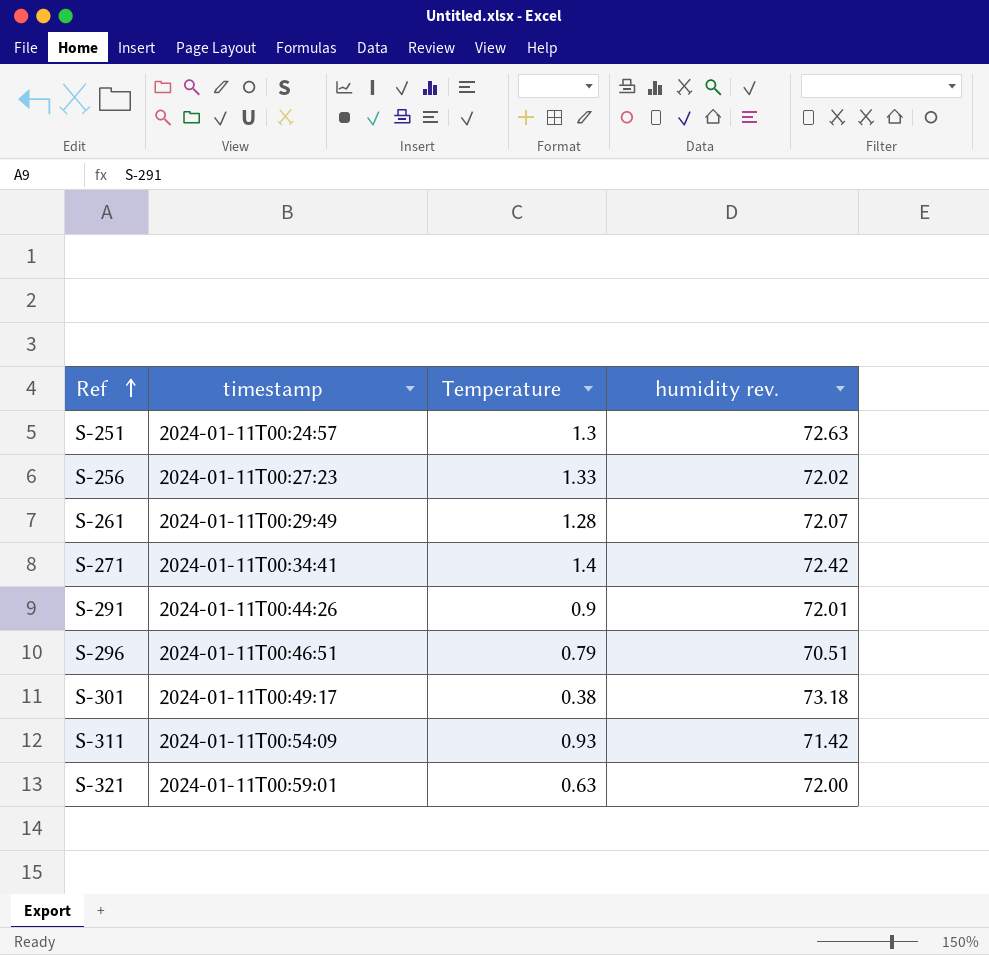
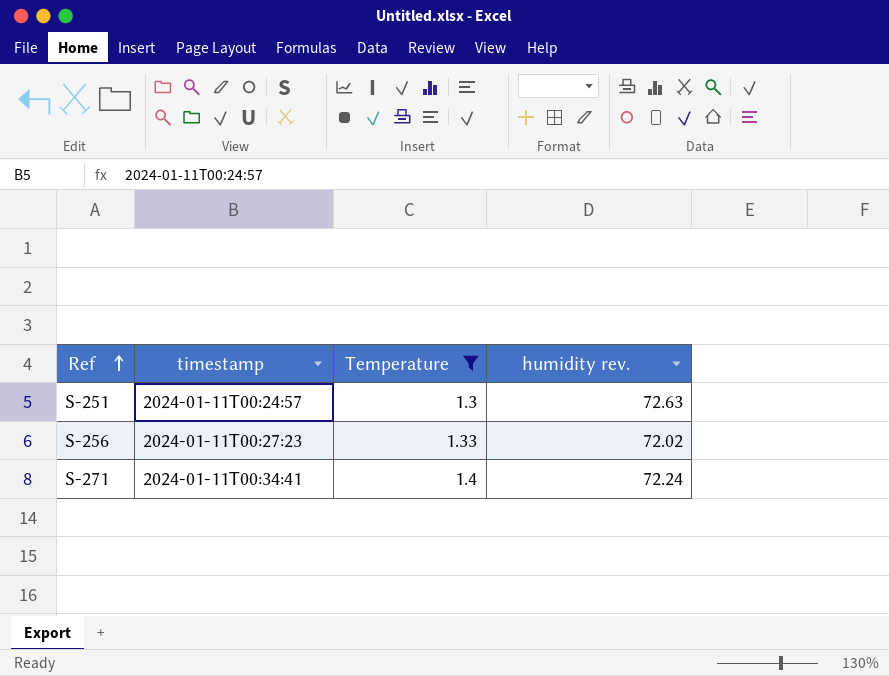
filter: none -> Temperature >= 1.3
S-271 | humidity rev.: 72.42 -> 72.24

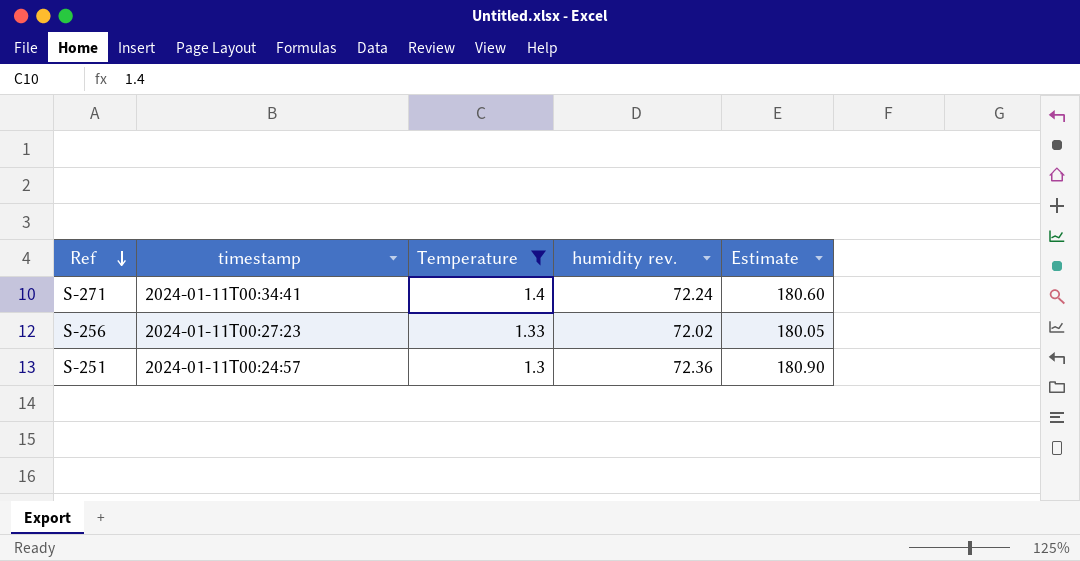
row order: Ref ascending -> Ref descending
column Estimate | formula: none -> [humidity rev.] * 2.5
S-251 | humidity rev.: 72.63 -> 72.36

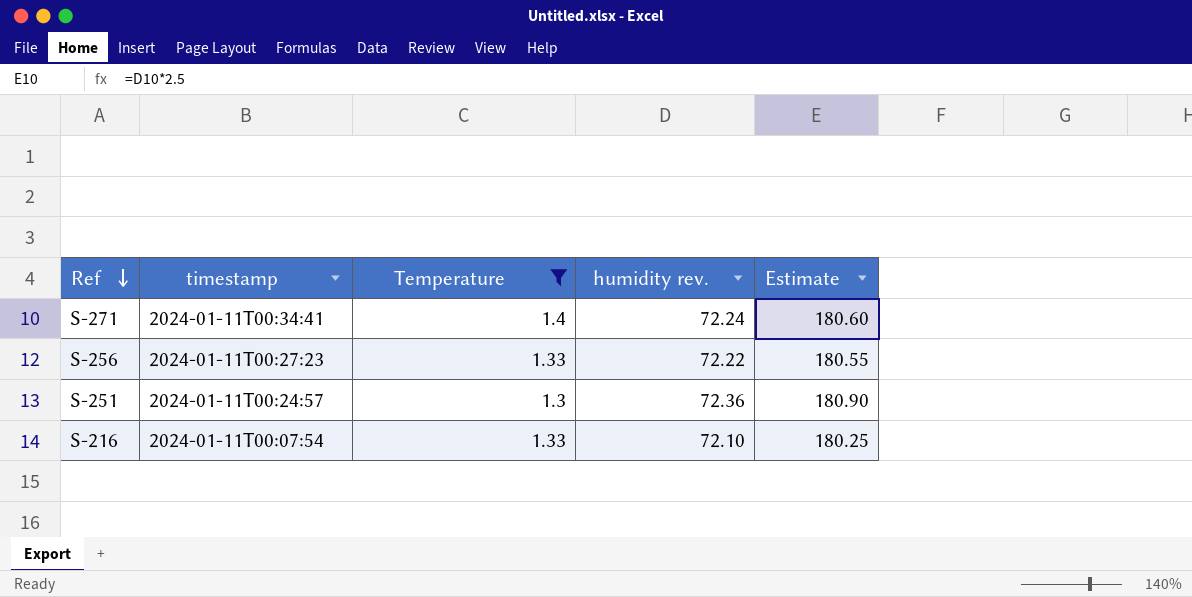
S-256 | humidity rev.: 72.02 -> 72.22
S-256 | Estimate: 180.05 -> 180.55
row S-216: none -> 2024-01-11T00:07:54 | 1.33 | 72.10 | 180.25

